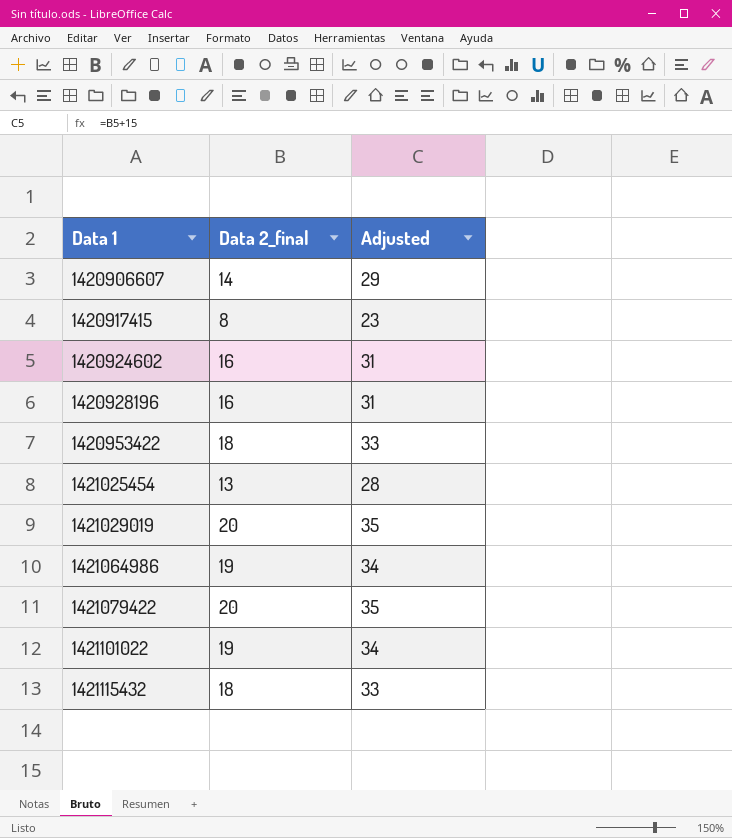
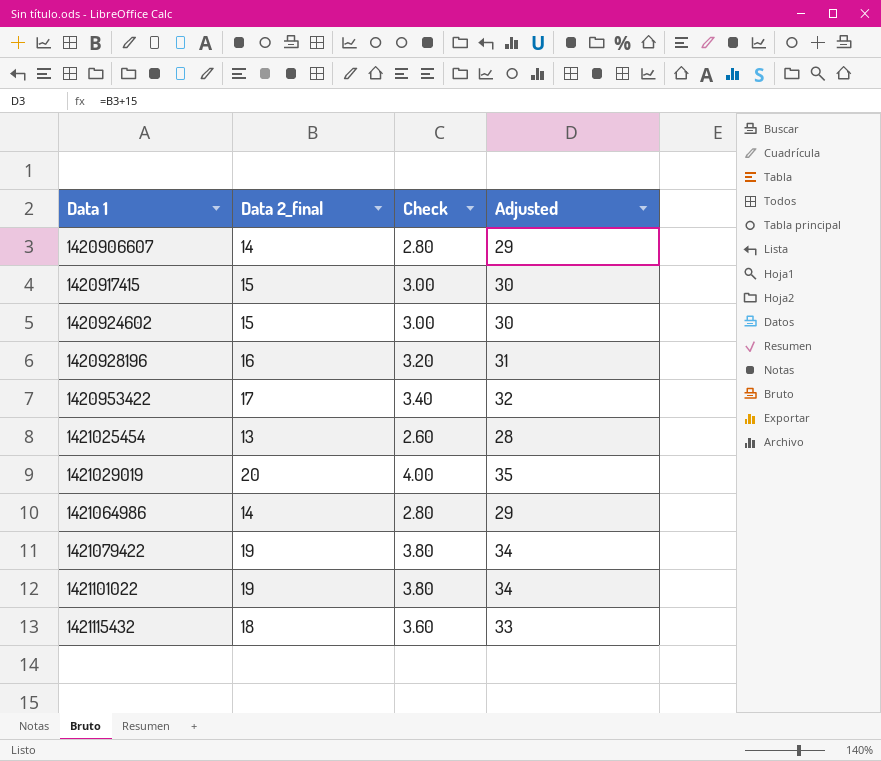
column Check | formula: none -> [Data 2_final] * 0.2
1420917415 | Data 2_final: 8 -> 15
1420917415 | Adjusted: 23 -> 30
1420924602 | Data 2_final: 16 -> 15
1420924602 | Adjusted: 31 -> 30
1420953422 | Data 2_final: 18 -> 17
1420953422 | Adjusted: 33 -> 32
1421064986 | Data 2_final: 19 -> 14
1421064986 | Adjusted: 34 -> 29
1421079422 | Data 2_final: 20 -> 19
1421079422 | Adjusted: 35 -> 34

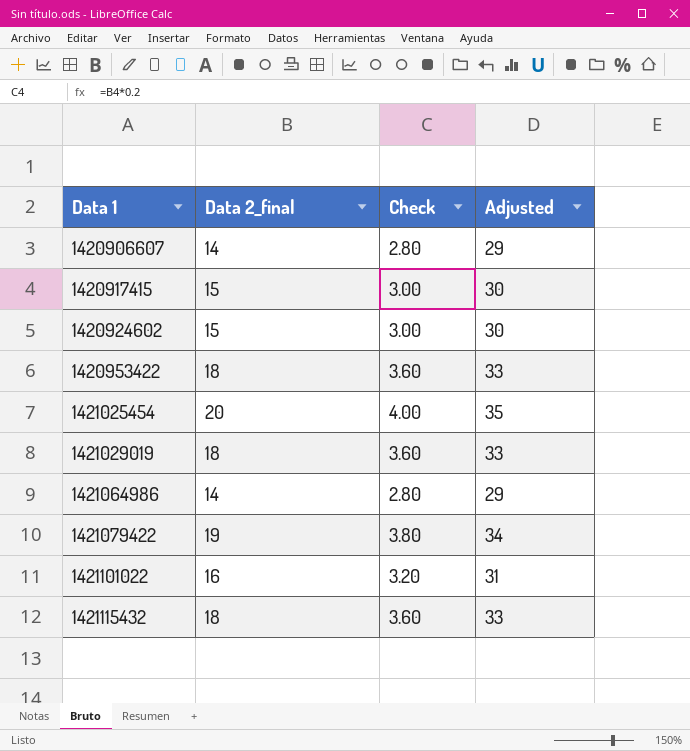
row 1420928196: 16 | 3.20 | 31 -> none
1420953422 | Data 2_final: 17 -> 18
1420953422 | Check: 3.40 -> 3.60
1420953422 | Adjusted: 32 -> 33
1421025454 | Data 2_final: 13 -> 20
1421025454 | Check: 2.60 -> 4.00
1421025454 | Adjusted: 28 -> 35
1421029019 | Data 2_final: 20 -> 18
1421029019 | Check: 4.00 -> 3.60
1421029019 | Adjusted: 35 -> 33
1421101022 | Data 2_final: 19 -> 16
1421101022 | Check: 3.80 -> 3.20
1421101022 | Adjusted: 34 -> 31

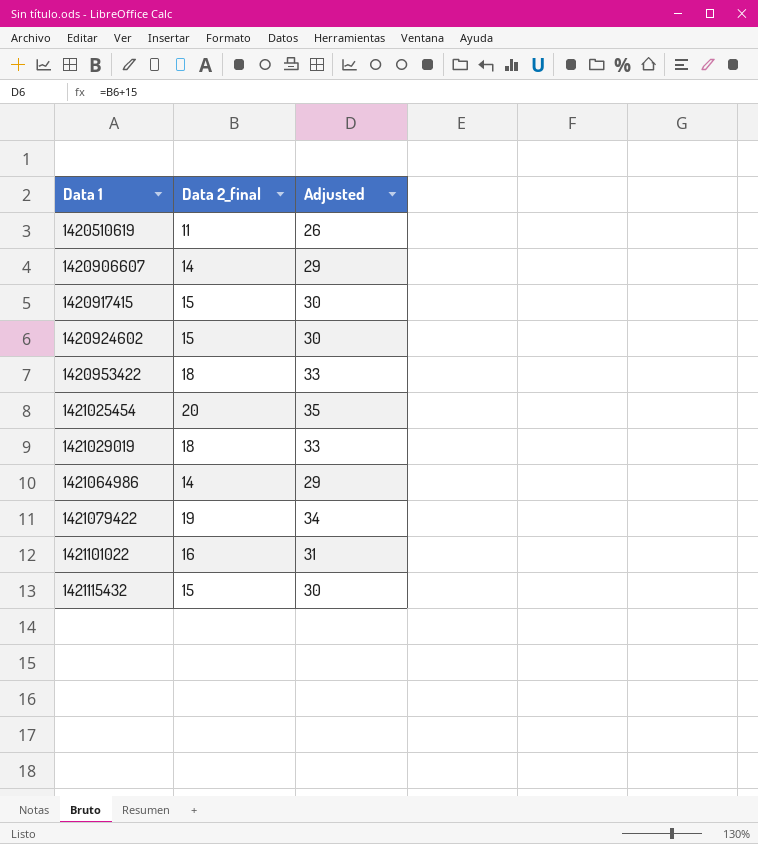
column Check | formula: [Data 2_final] * 0.2 -> none
row 1420510619: none -> 11 | 26
1421115432 | Data 2_final: 18 -> 15
1421115432 | Adjusted: 33 -> 30

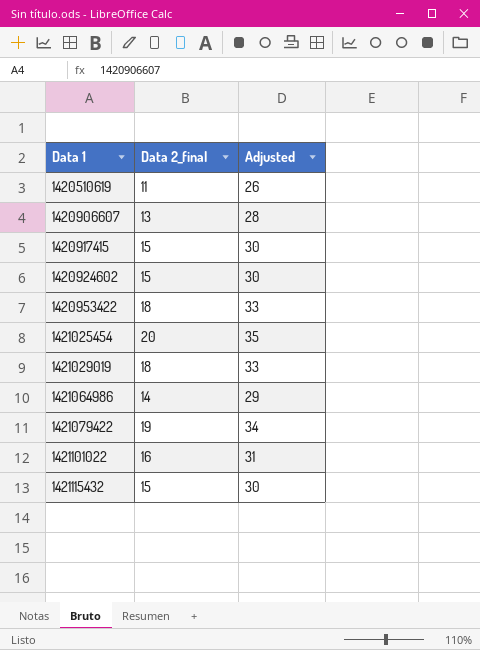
1420906607 | Data 2_final: 14 -> 13
1420906607 | Adjusted: 29 -> 28

